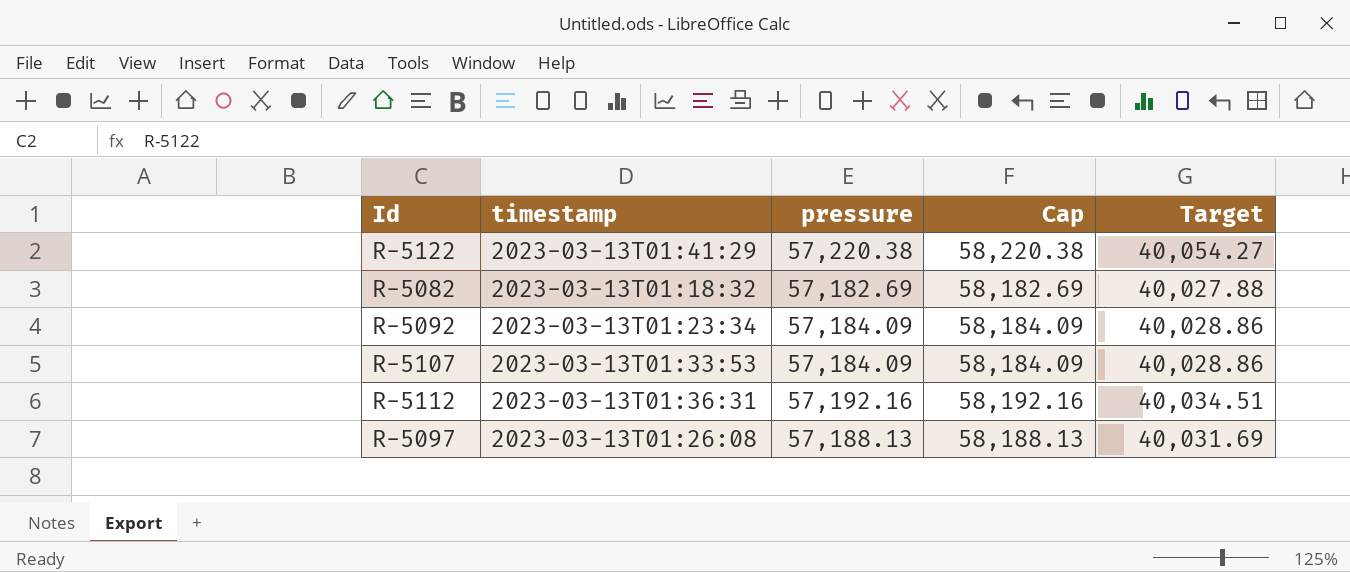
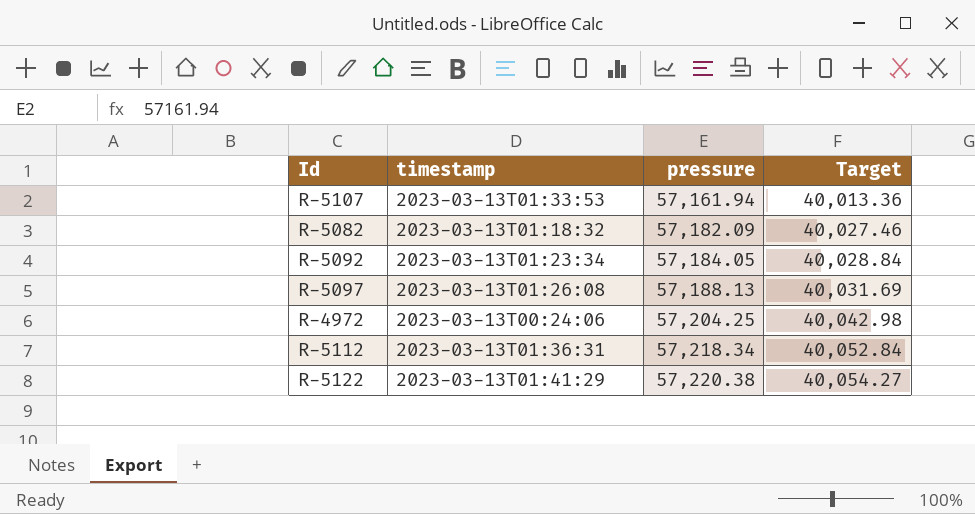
row order: none -> pressure ascending
column Cap | formula: [pressure] + 1000 -> none
R-5107 | pressure: 57,184.09 -> 57,161.94
R-5107 | Target: 40,028.86 -> 40,013.36
R-5082 | pressure: 57,182.69 -> 57,182.09
R-5082 | Target: 40,027.88 -> 40,027.46
R-5092 | pressure: 57,184.09 -> 57,184.05
R-5092 | Target: 40,028.86 -> 40,028.84
row R-4972: none -> 2023-03-13T00:24:06 | 57,204.25 | 40,042.98
R-5112 | pressure: 57,192.16 -> 57,218.34
R-5112 | Target: 40,034.51 -> 40,052.84

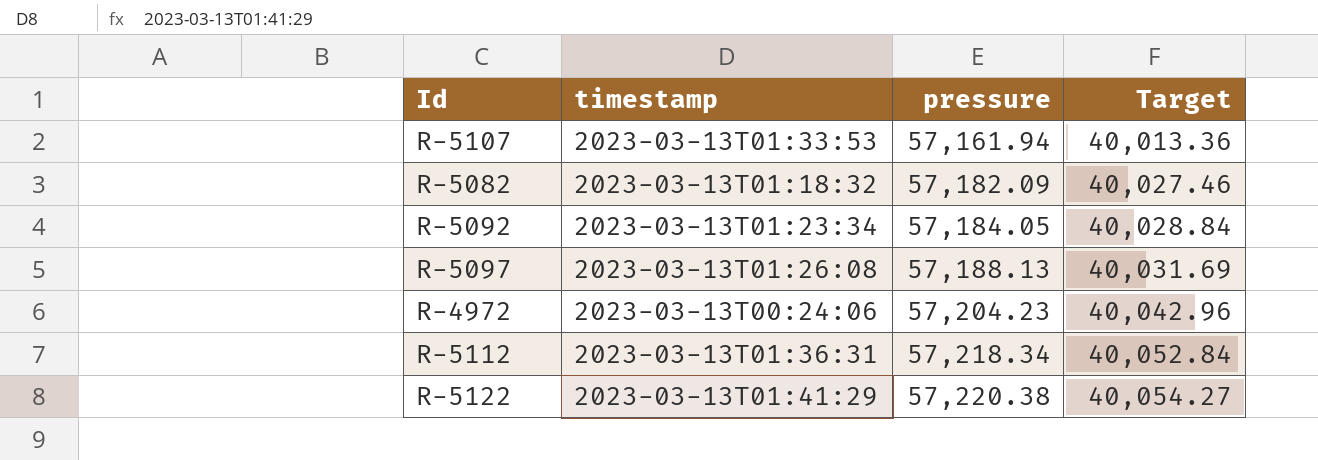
R-4972 | pressure: 57,204.25 -> 57,204.23
R-4972 | Target: 40,042.98 -> 40,042.96

